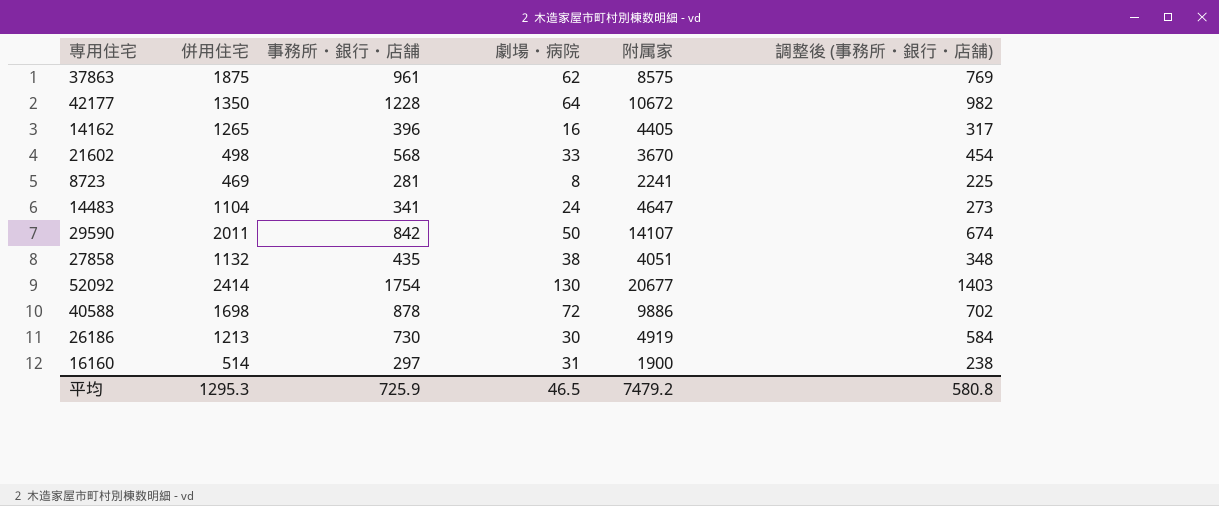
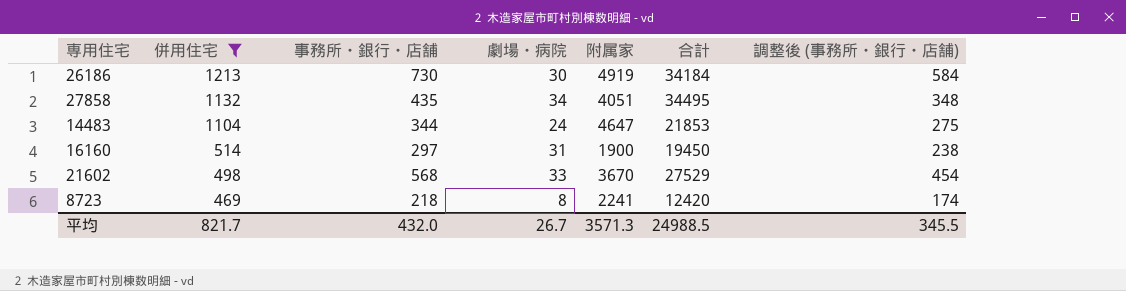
filter: none -> 併用住宅 <= 1213
row order: none -> 併用住宅 descending
column 合計 | position: none -> 6
27858 | 劇場・病院: 38 -> 34
14483 | 事務所・銀行・店舗: 341 -> 344
14483 | 調整後 (事務所・銀行・店舗): 273 -> 275
8723 | 事務所・銀行・店舗: 281 -> 218
8723 | 調整後 (事務所・銀行・店舗): 225 -> 174
平均 | 併用住宅: 1295.3 -> 821.7
平均 | 事務所・銀行・店舗: 725.9 -> 432.0
平均 | 劇場・病院: 46.5 -> 26.7
平均 | 附属家: 7479.2 -> 3571.3
平均 | 調整後 (事務所・銀行・店舗): 580.8 -> 345.5

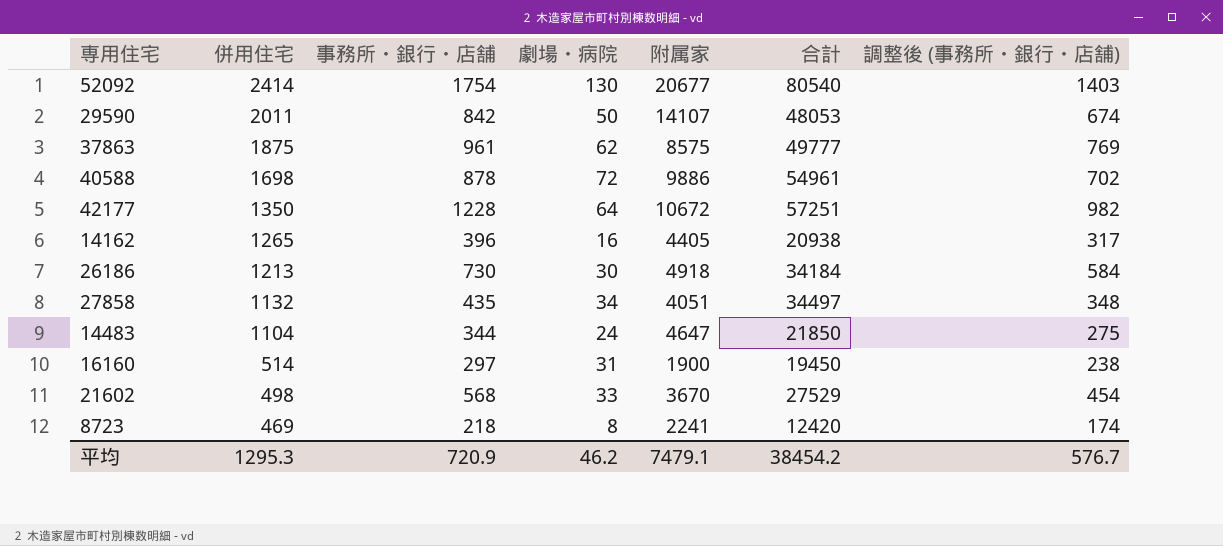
filter: 併用住宅 <= 1213 -> none
26186 | 附属家: 4919 -> 4918
27858 | 合計: 34495 -> 34497
14483 | 合計: 21853 -> 21850
平均 | 併用住宅: 821.7 -> 1295.3
平均 | 事務所・銀行・店舗: 432.0 -> 720.9
平均 | 劇場・病院: 26.7 -> 46.2
平均 | 附属家: 3571.3 -> 7479.1
平均 | 合計: 24988.5 -> 38454.2
平均 | 調整後 (事務所・銀行・店舗): 345.5 -> 576.7

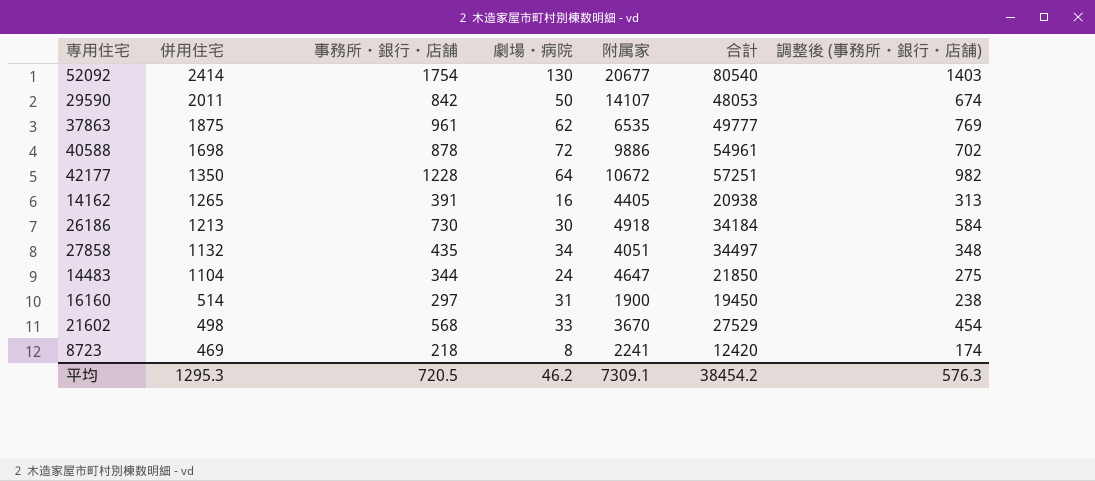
37863 | 附属家: 8575 -> 6535
14162 | 事務所・銀行・店舗: 396 -> 391
14162 | 調整後 (事務所・銀行・店舗): 317 -> 313
平均 | 事務所・銀行・店舗: 720.9 -> 720.5
平均 | 附属家: 7479.1 -> 7309.1
平均 | 調整後 (事務所・銀行・店舗): 576.7 -> 576.3

